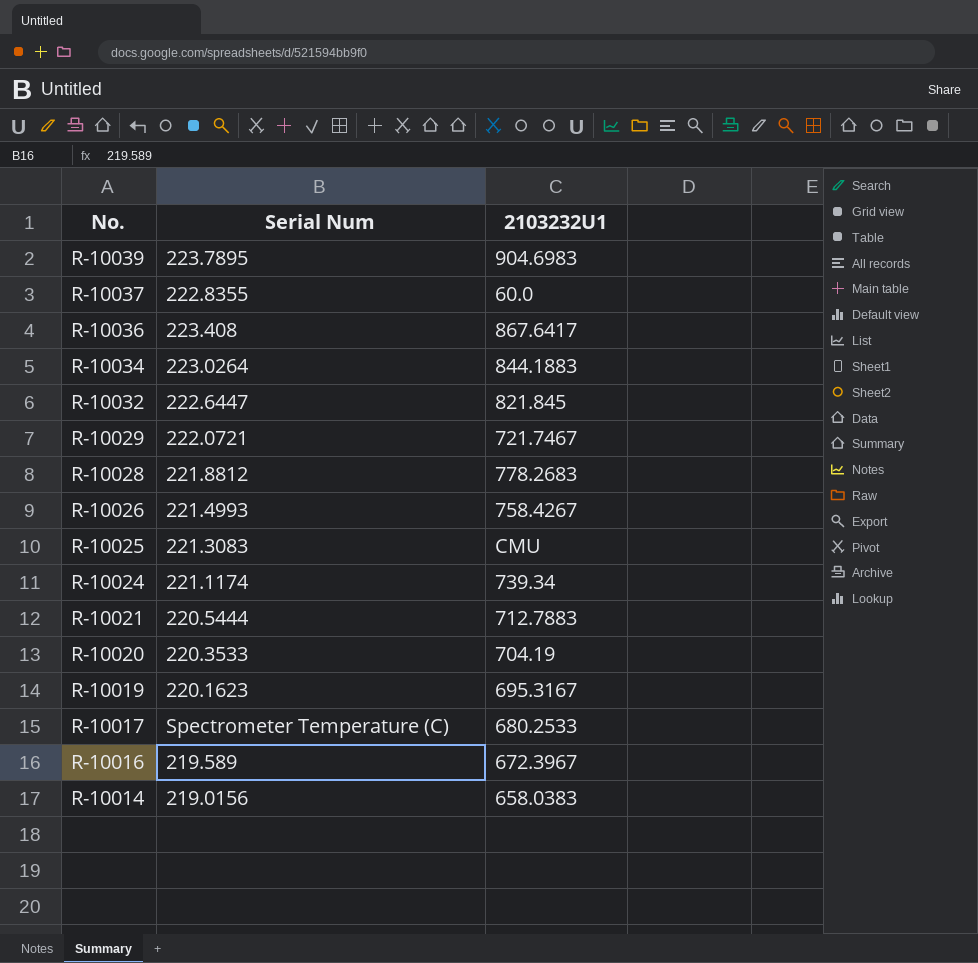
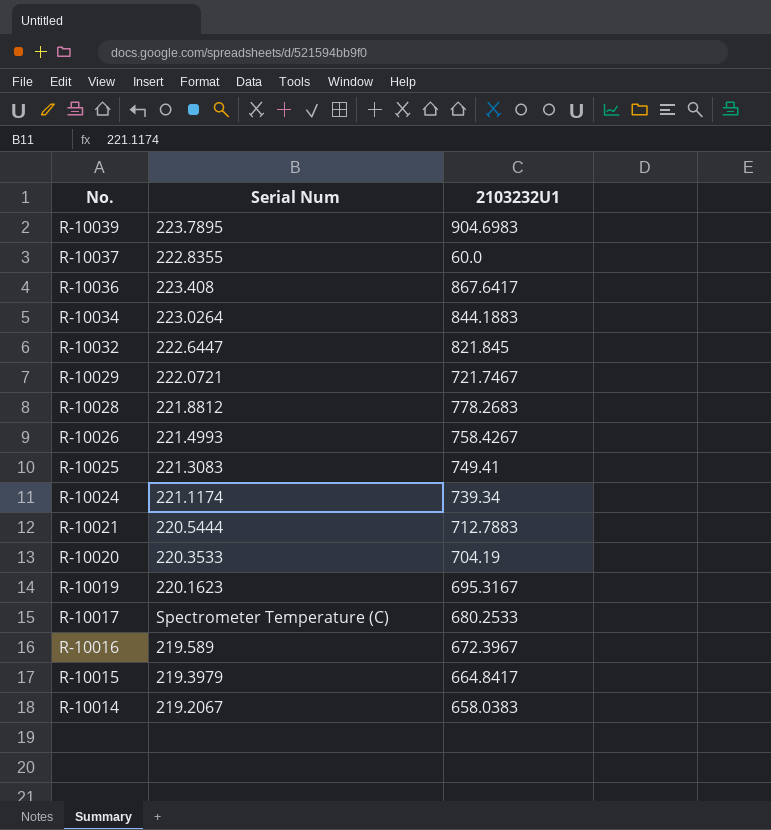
R-10025 | 2103232U1: CMU -> 749.41
row R-10015: none -> 219.3979 | 664.8417
R-10014 | Serial Num: 219.0156 -> 219.2067

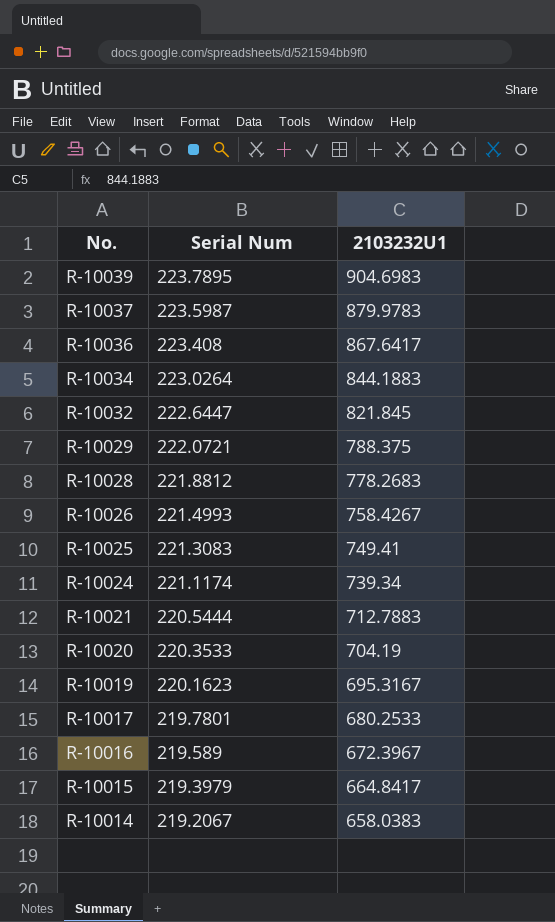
R-10037 | Serial Num: 222.8355 -> 223.5987
R-10037 | 2103232U1: 60.0 -> 879.9783
R-10029 | 2103232U1: 721.7467 -> 788.375
R-10017 | Serial Num: Spectrometer Temperature (C) -> 219.7801

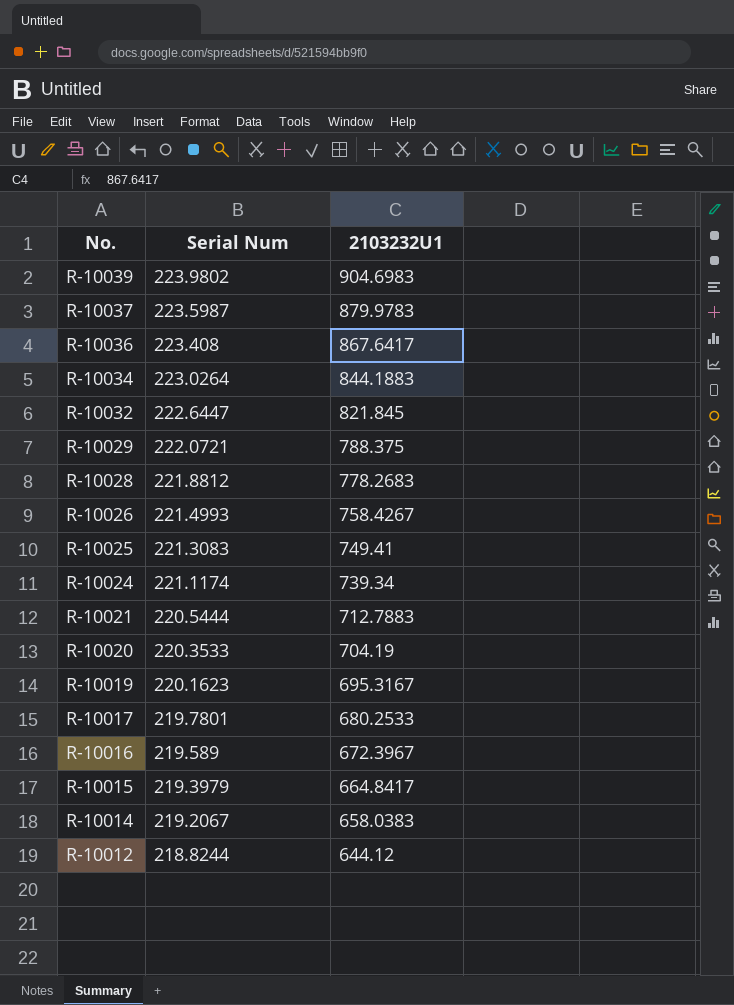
R-10039 | Serial Num: 223.7895 -> 223.9802
row R-10012: none -> 218.8244 | 644.12

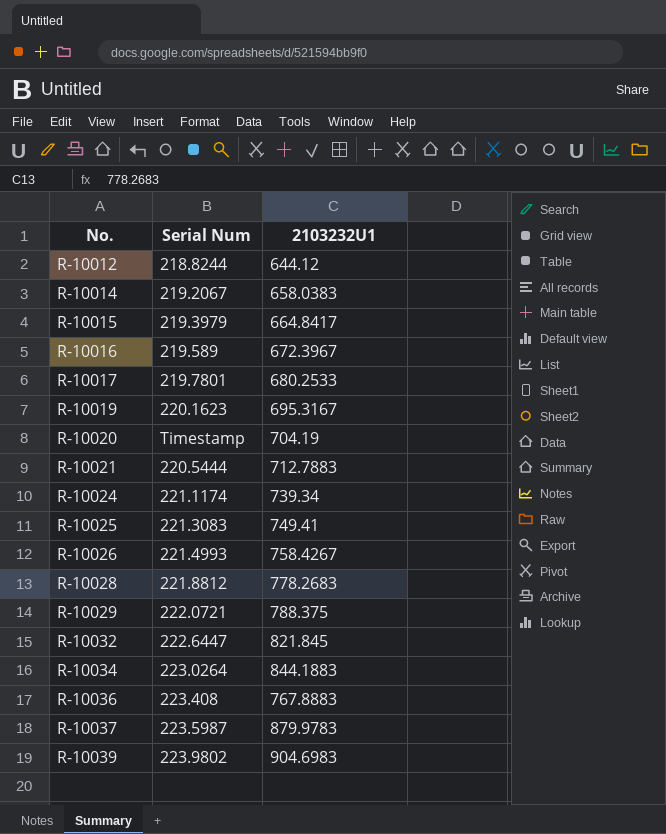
row order: No. descending -> No. ascending
R-10020 | Serial Num: 220.3533 -> Timestamp
R-10036 | 2103232U1: 867.6417 -> 767.8883

